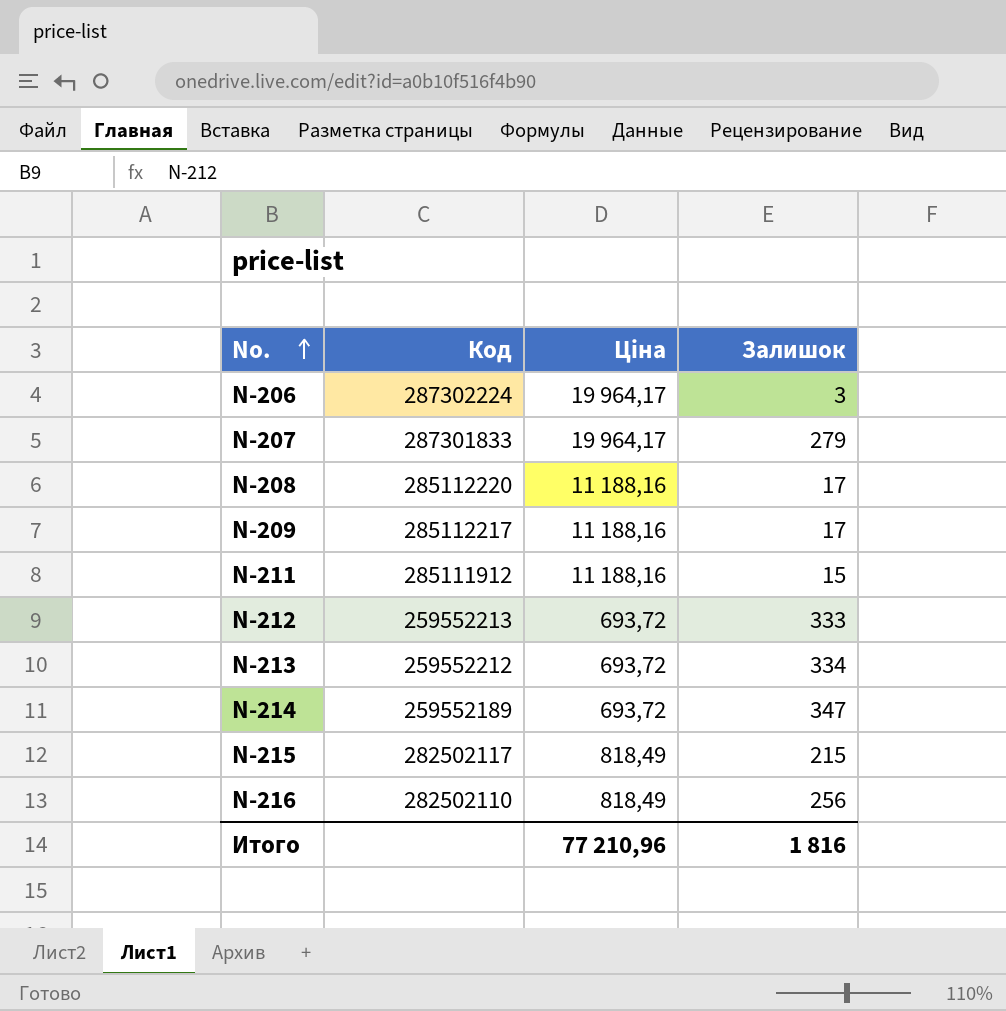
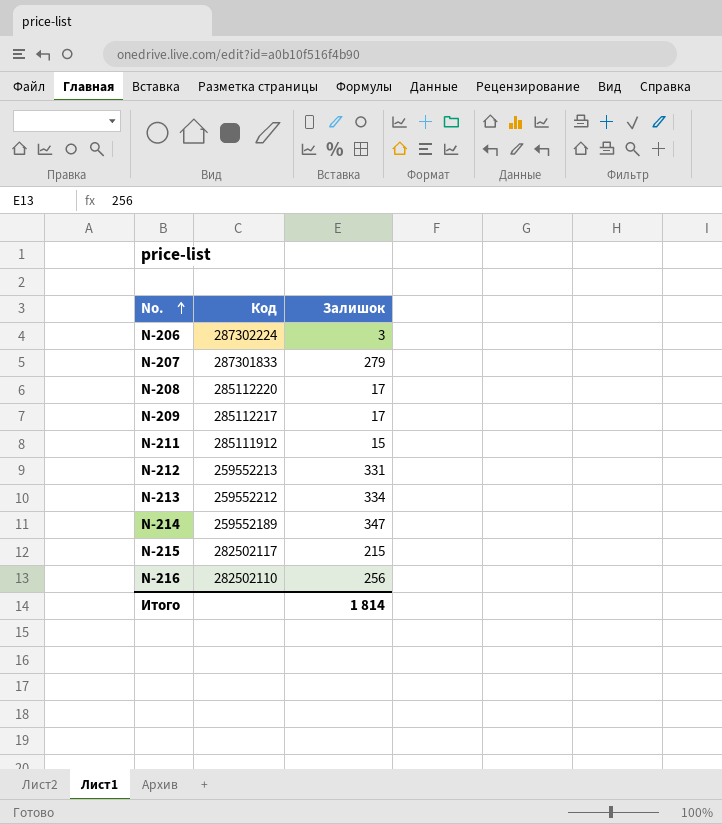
column Ціна | position: 3 -> none
N-212 | Залишок: 333 -> 331
Итого | Залишок: 1 816 -> 1 814

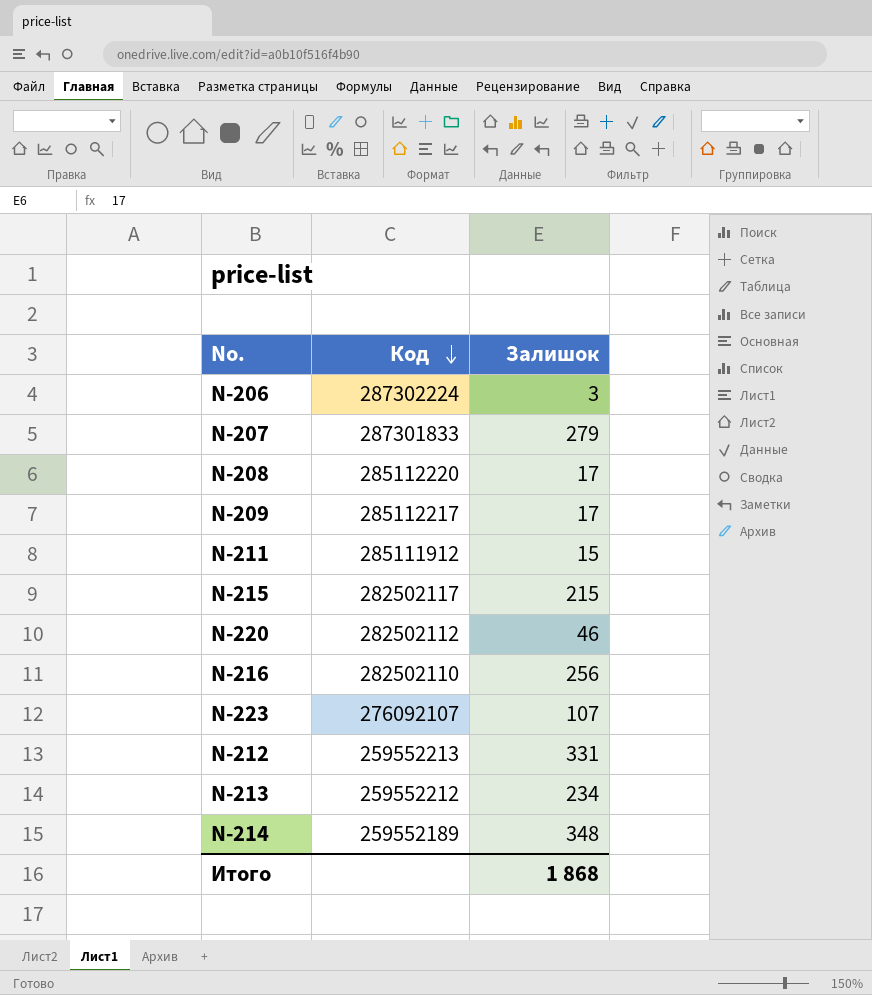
row order: No. ascending -> Код descending
row N-220: none -> 282502112 | 46
row N-223: none -> 276092107 | 107
N-213 | Залишок: 334 -> 234
N-214 | Залишок: 347 -> 348
Итого | Залишок: 1 814 -> 1 868

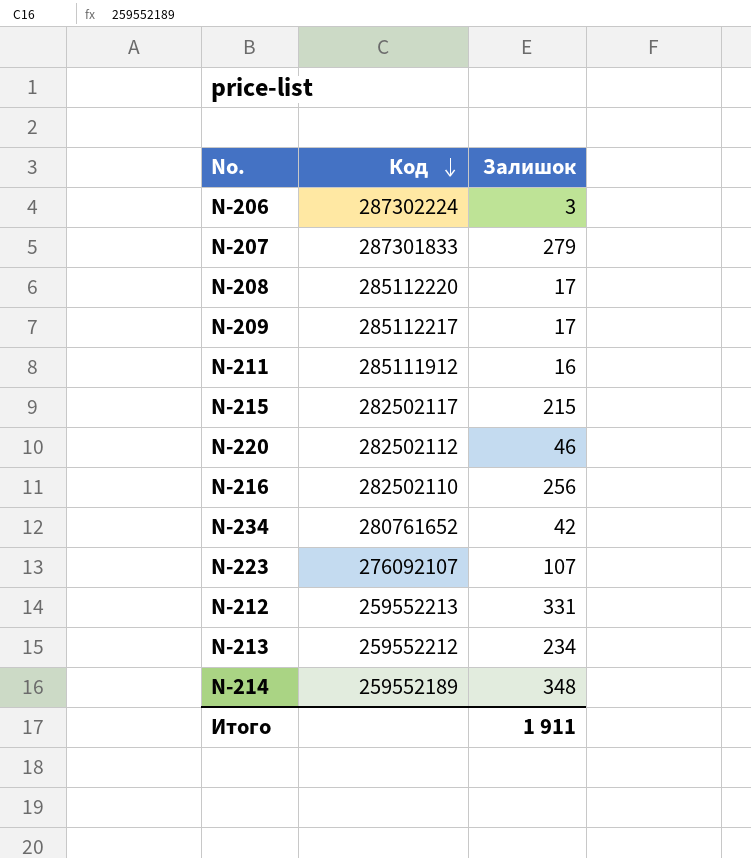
N-211 | Залишок: 15 -> 16
row N-234: none -> 280761652 | 42
Итого | Залишок: 1 868 -> 1 911

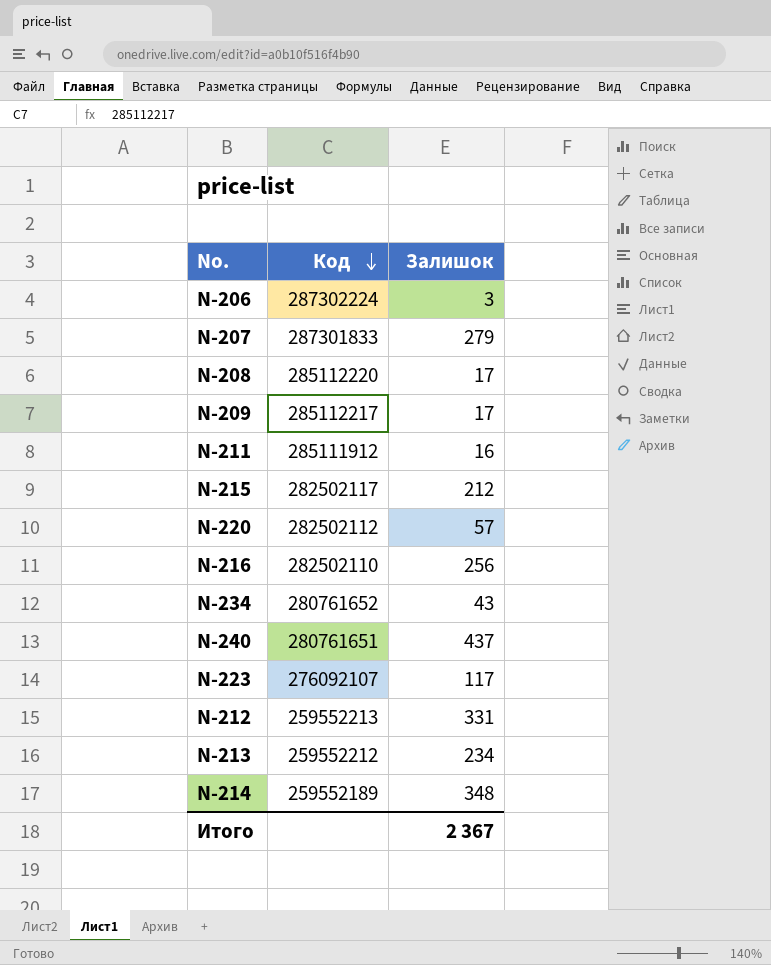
N-215 | Залишок: 215 -> 212
N-220 | Залишок: 46 -> 57
N-234 | Залишок: 42 -> 43
row N-240: none -> 280761651 | 437
N-223 | Залишок: 107 -> 117
Итого | Залишок: 1 911 -> 2 367

